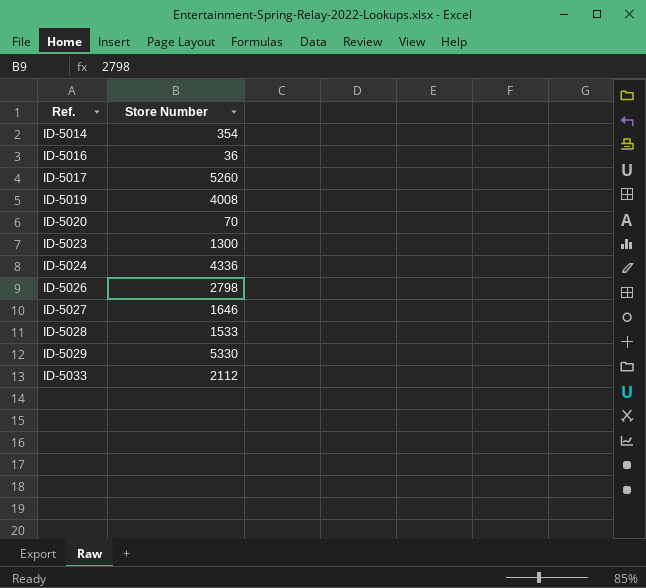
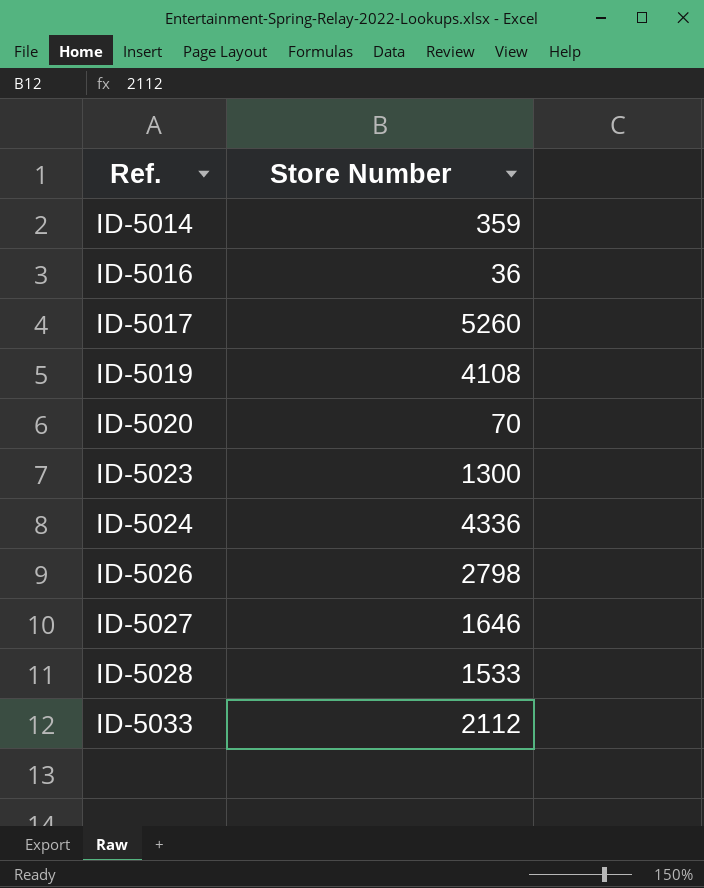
row ID-5029: 5330 -> none
ID-5014 | Store Number: 354 -> 359
ID-5019 | Store Number: 4008 -> 4108

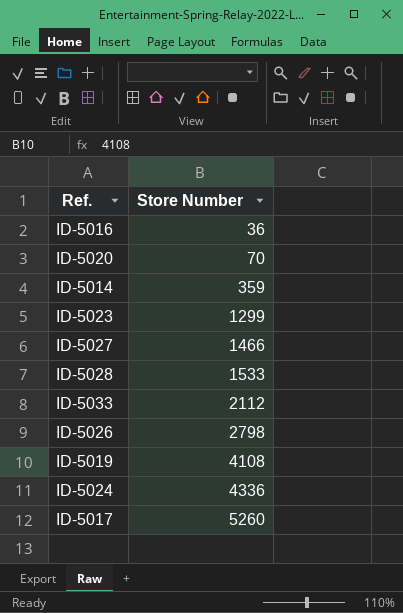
row order: Ref. ascending -> Store Number ascending
ID-5023 | Store Number: 1300 -> 1299
ID-5027 | Store Number: 1646 -> 1466

